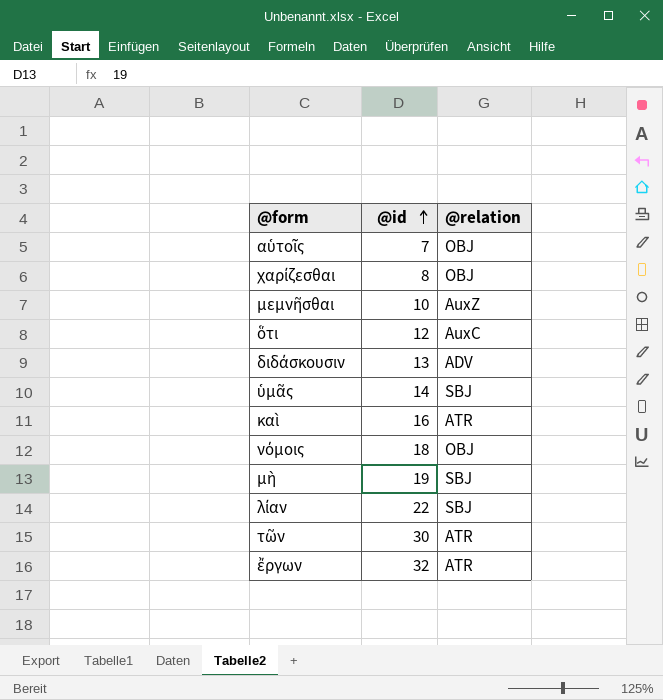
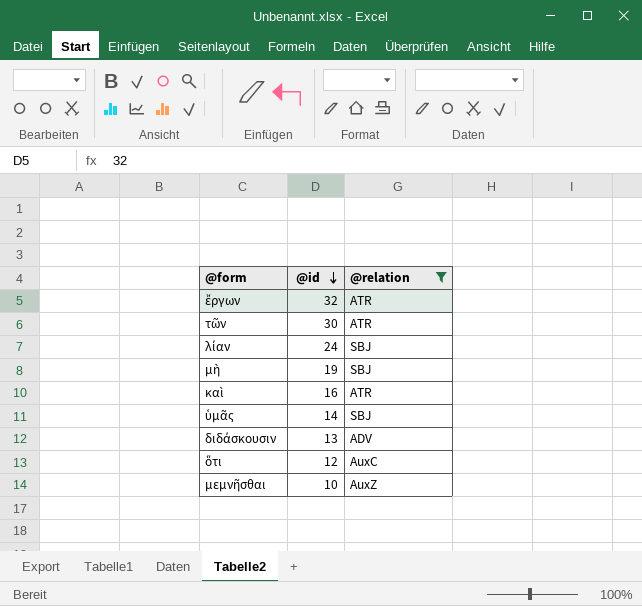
filter: none -> @relation != OBJ
row order: @id ascending -> @id descending
λίαν | @id: 22 -> 24

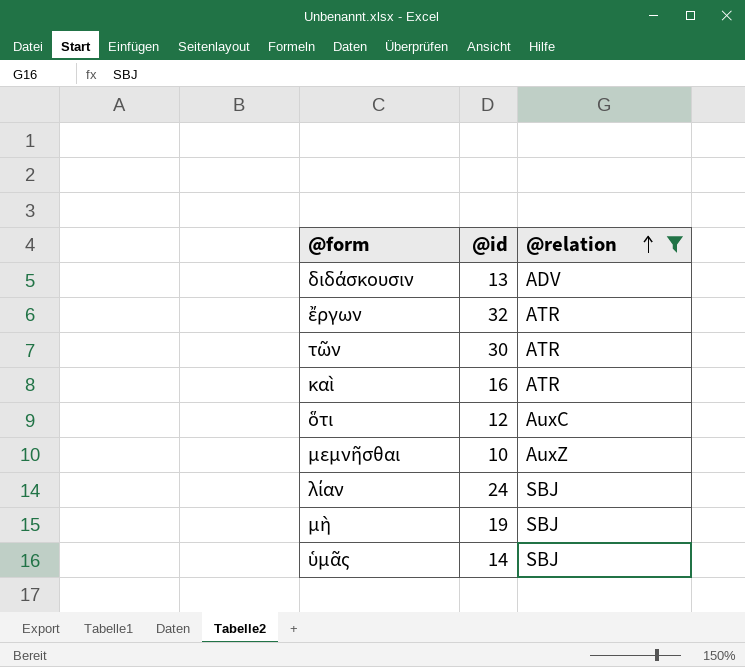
row order: @id descending -> @relation ascending

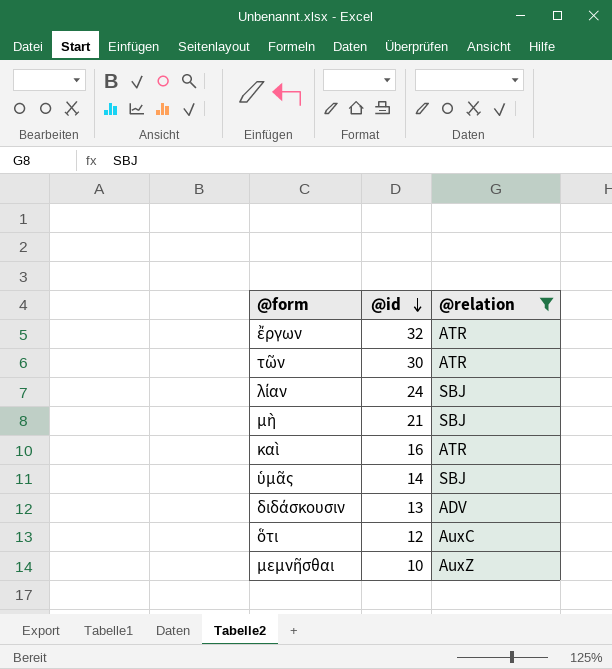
row order: @relation ascending -> @id descending
μὴ | @id: 19 -> 21

